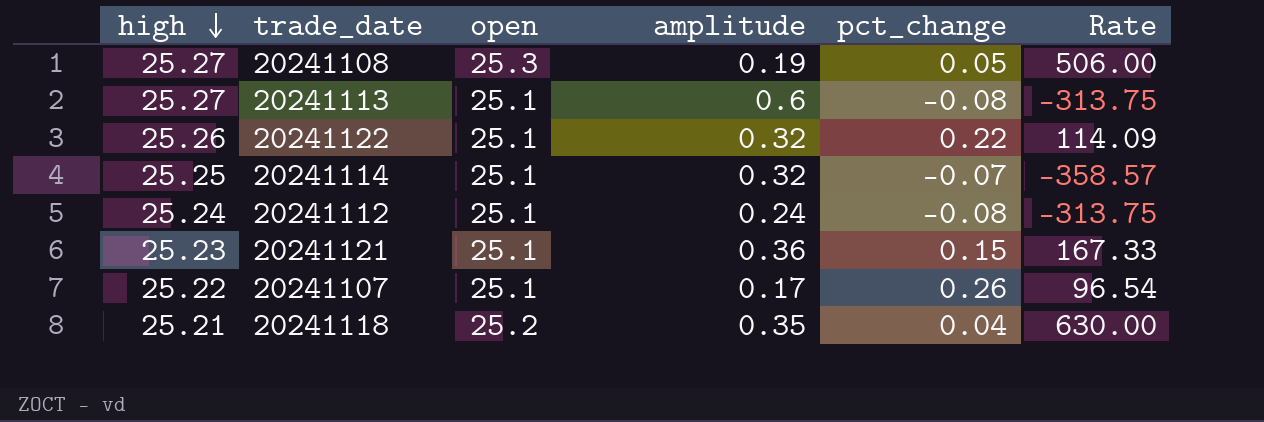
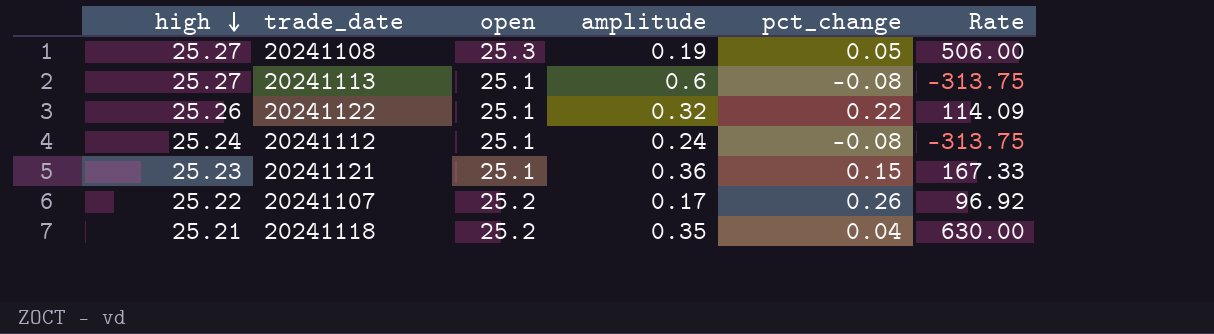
row 20241114: 25.25 | 25.1 | 0.32 | -0.07 | -358.57 -> none
20241107 | open: 25.1 -> 25.2
20241107 | Rate: 96.54 -> 96.92

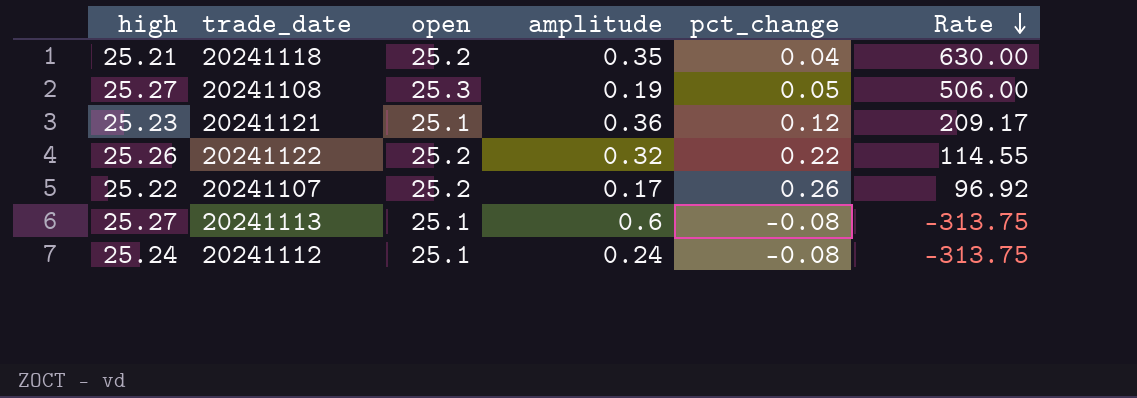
row order: high descending -> Rate descending
20241121 | pct_change: 0.15 -> 0.12
20241121 | Rate: 167.33 -> 209.17
20241122 | open: 25.1 -> 25.2
20241122 | Rate: 114.09 -> 114.55

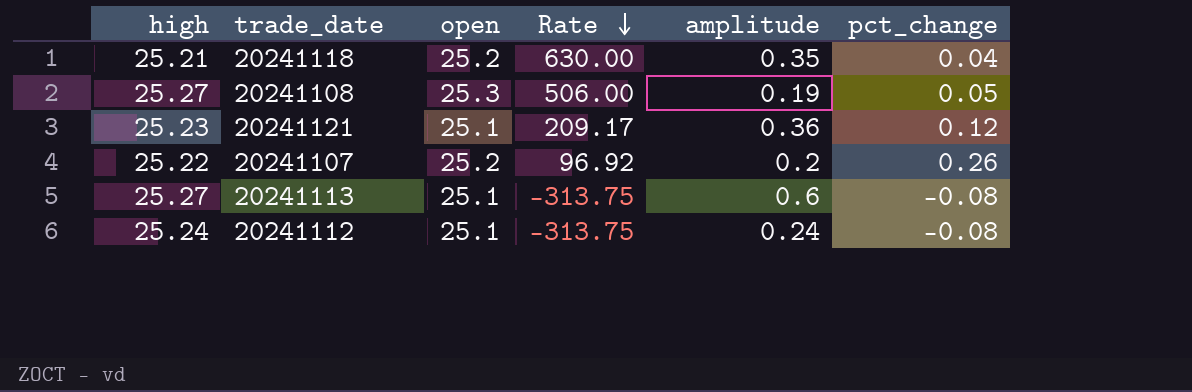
column Rate | position: 6 -> 4
row 20241122: 25.26 | 25.2 | 0.32 | 0.22 | 114.55 -> none
20241107 | amplitude: 0.17 -> 0.2

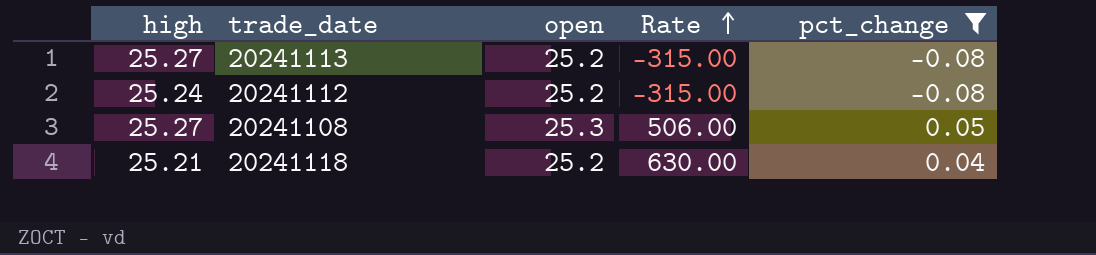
filter: none -> pct_change <= 0.05
row order: Rate descending -> Rate ascending
column amplitude | position: 5 -> none
20241113 | open: 25.1 -> 25.2
20241113 | Rate: -313.75 -> -315.00
20241112 | open: 25.1 -> 25.2
20241112 | Rate: -313.75 -> -315.00

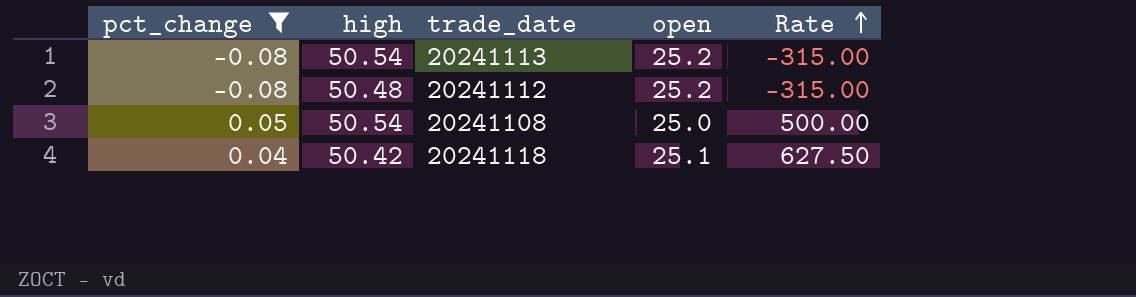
column pct_change | position: 5 -> 1
20241113 | high: 25.27 -> 50.54
20241112 | high: 25.24 -> 50.48
20241108 | high: 25.27 -> 50.54
20241108 | open: 25.3 -> 25.0
20241108 | Rate: 506.00 -> 500.00
20241118 | high: 25.21 -> 50.42
20241118 | open: 25.2 -> 25.1
20241118 | Rate: 630.00 -> 627.50

